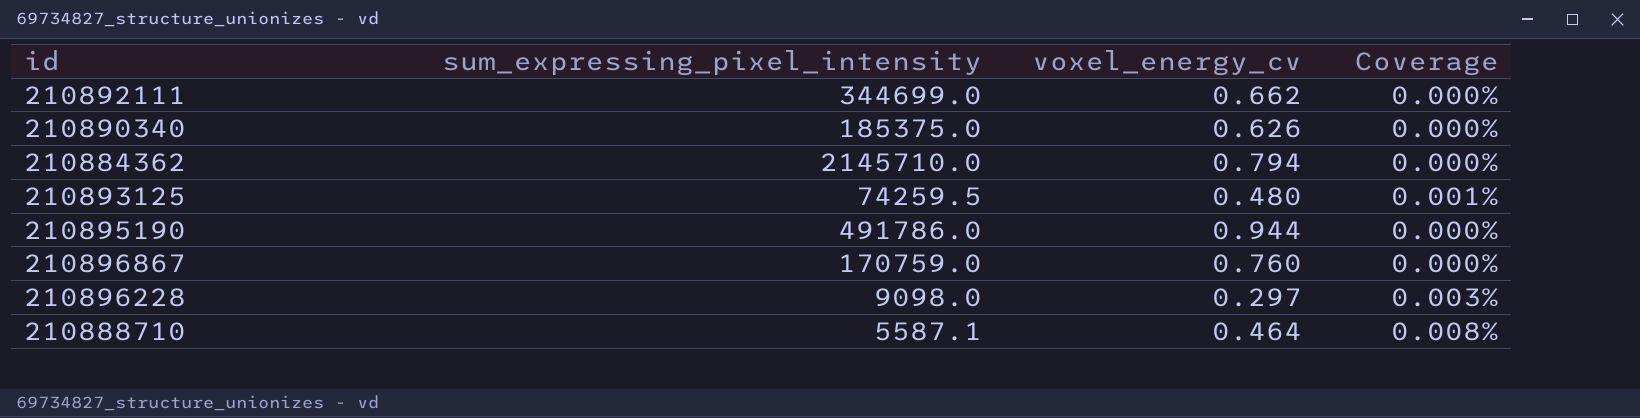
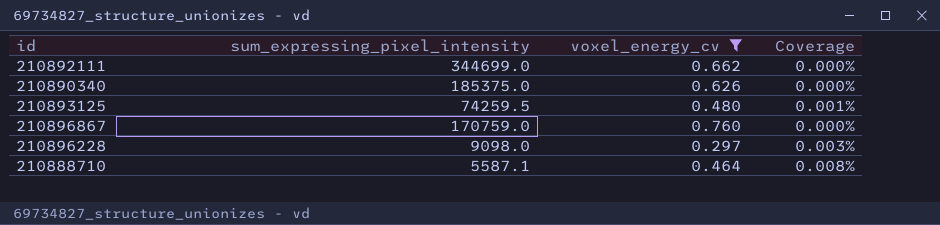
filter: none -> voxel_energy_cv <= 0.760

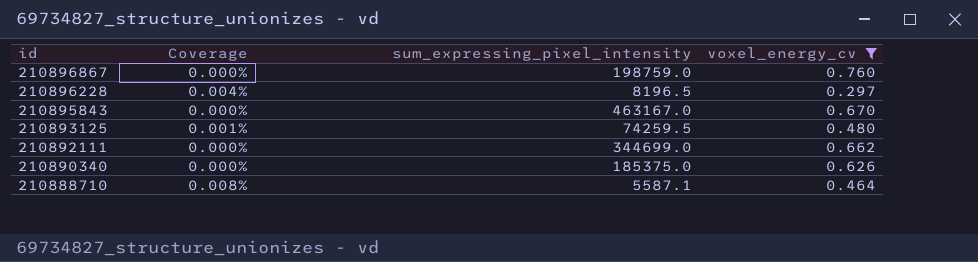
row order: none -> id descending
column Coverage | position: 4 -> 2
210896867 | sum_expressing_pixel_intensity: 170759.0 -> 198759.0
210896228 | Coverage: 0.003% -> 0.004%
210896228 | sum_expressing_pixel_intensity: 9098.0 -> 8196.5
row 210895843: none -> 0.000% | 463167.0 | 0.670

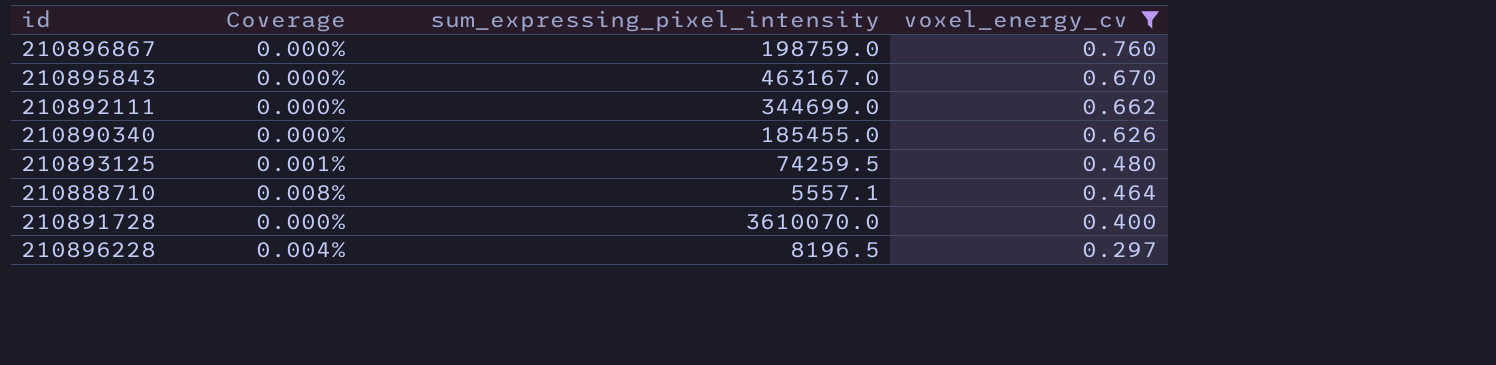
row order: id descending -> voxel_energy_cv descending
210890340 | sum_expressing_pixel_intensity: 185375.0 -> 185455.0
210888710 | sum_expressing_pixel_intensity: 5587.1 -> 5557.1
row 210891728: none -> 0.000% | 3610070.0 | 0.400

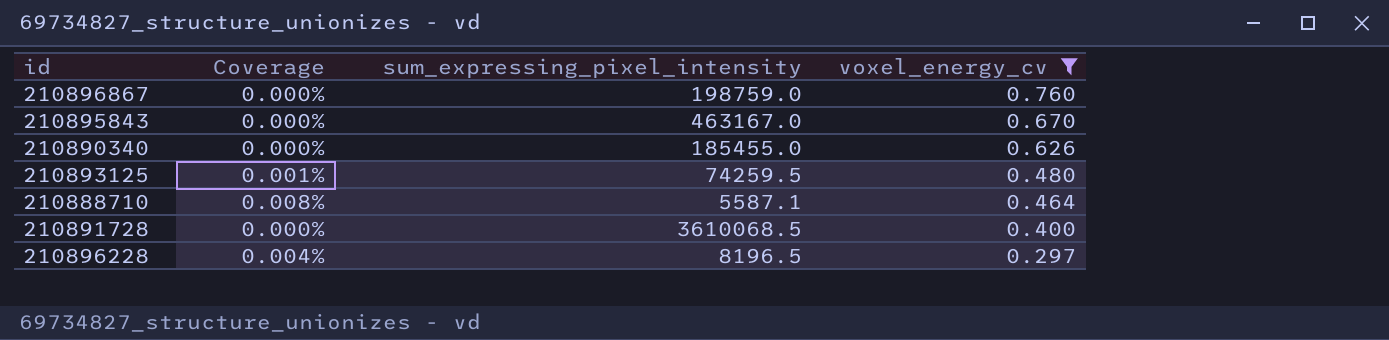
row 210892111: 0.000% | 344699.0 | 0.662 -> none
210888710 | sum_expressing_pixel_intensity: 5557.1 -> 5587.1
210891728 | sum_expressing_pixel_intensity: 3610070.0 -> 3610068.5

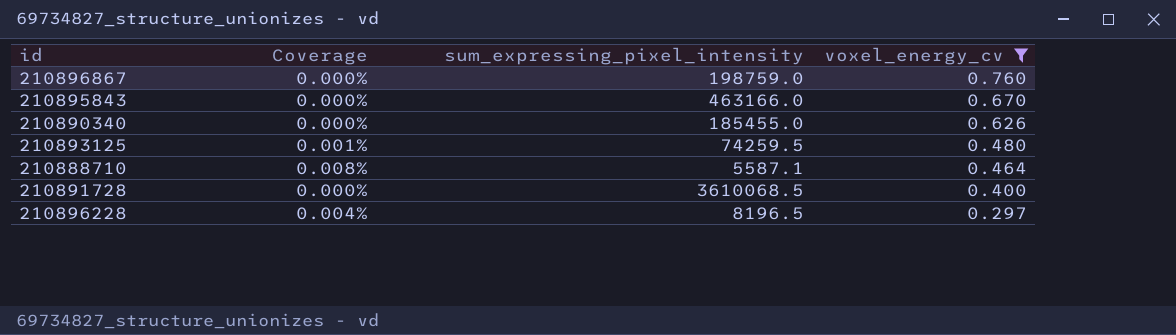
210895843 | sum_expressing_pixel_intensity: 463167.0 -> 463166.0

